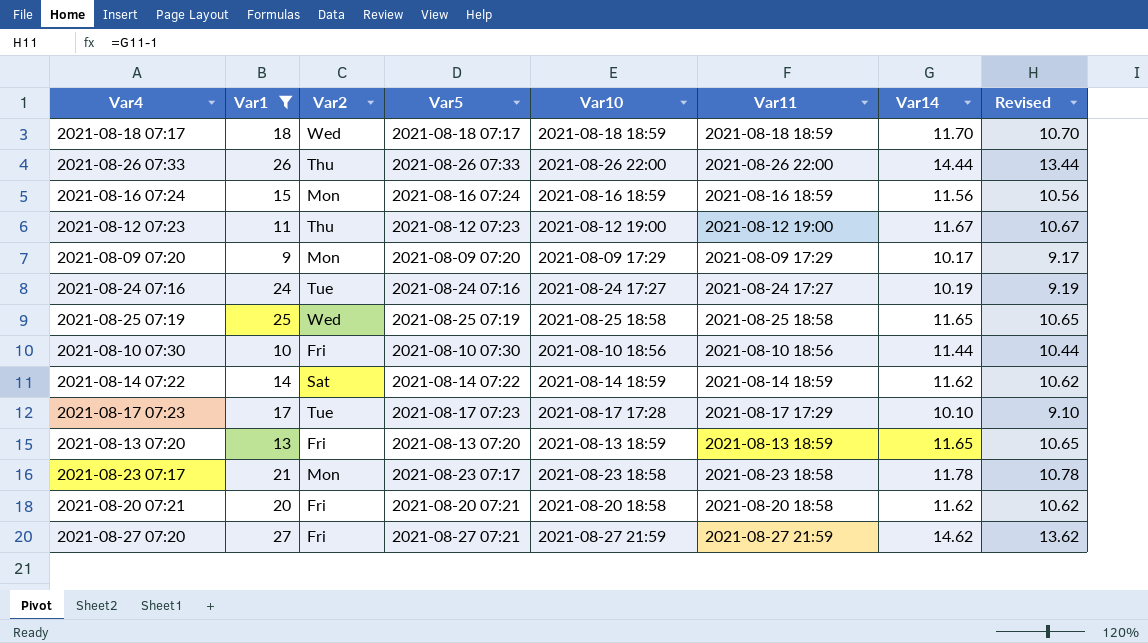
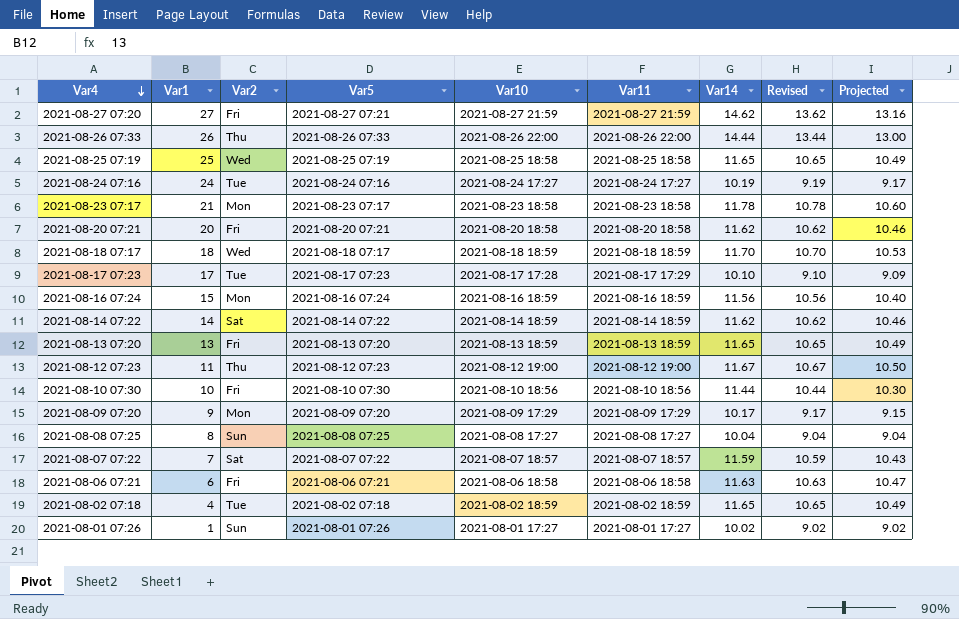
filter: Var1 >= 9 -> none
row order: none -> Var4 descending
column Projected | formula: none -> [Var14] * 0.9

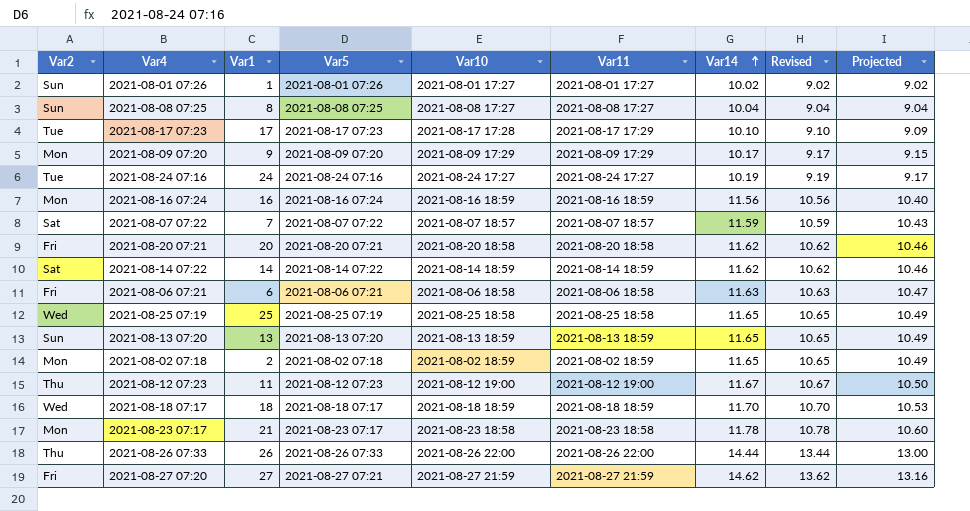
row order: Var4 descending -> Var14 ascending
column Var2 | position: 3 -> 1
row 2021-08-10 07:30: 10 | Fri | 2021-08-10 07:30 | 2021-08-10 18:56 | 2021-08-10 18:56 | 11.44 | 10.44 | 10.30 -> none
2021-08-16 07:24 | Var1: 15 -> 16
2021-08-13 07:20 | Var2: Fri -> Sun
2021-08-02 07:18 | Var2: Tue -> Mon
2021-08-02 07:18 | Var1: 4 -> 2

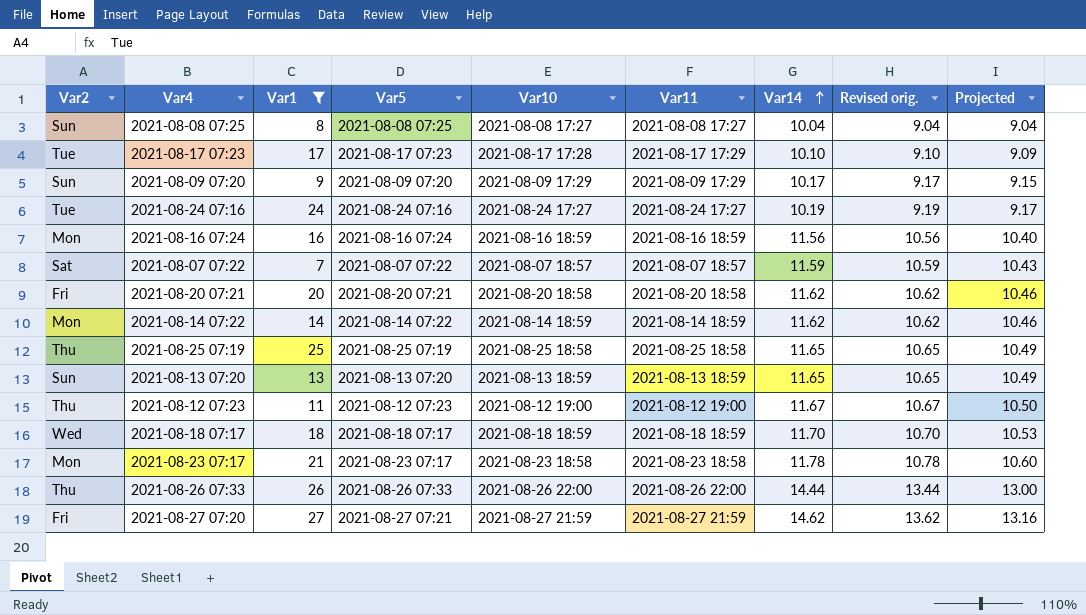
filter: none -> Var1 >= 7
column name: Revised -> Revised orig.
2021-08-09 07:20 | Var2: Mon -> Sun
2021-08-14 07:22 | Var2: Sat -> Mon
2021-08-25 07:19 | Var2: Wed -> Thu

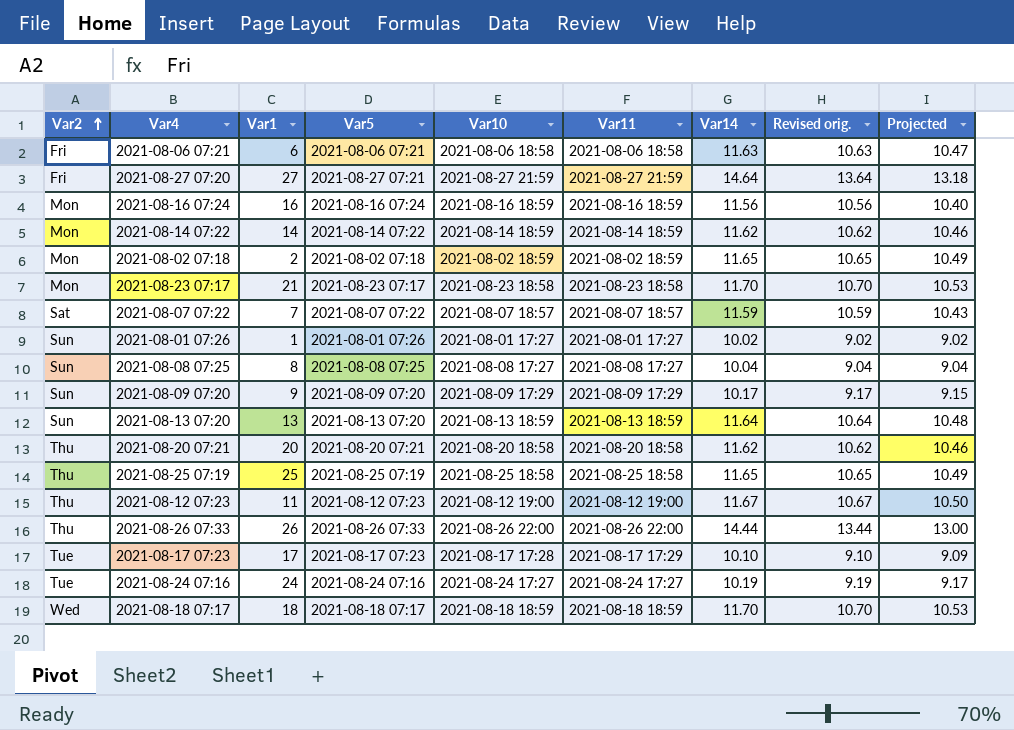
filter: Var1 >= 7 -> none
row order: Var14 ascending -> Var2 ascending
2021-08-27 07:20 | Var14: 14.62 -> 14.64
2021-08-27 07:20 | Revised orig.: 13.62 -> 13.64
2021-08-27 07:20 | Projected: 13.16 -> 13.18
2021-08-23 07:17 | Var14: 11.78 -> 11.70
2021-08-23 07:17 | Revised orig.: 10.78 -> 10.70
2021-08-23 07:17 | Projected: 10.60 -> 10.53
2021-08-13 07:20 | Var14: 11.65 -> 11.64
2021-08-13 07:20 | Revised orig.: 10.65 -> 10.64
2021-08-13 07:20 | Projected: 10.49 -> 10.48
2021-08-20 07:21 | Var2: Fri -> Thu

